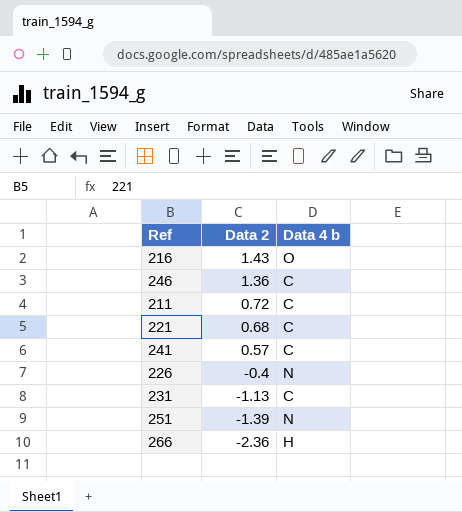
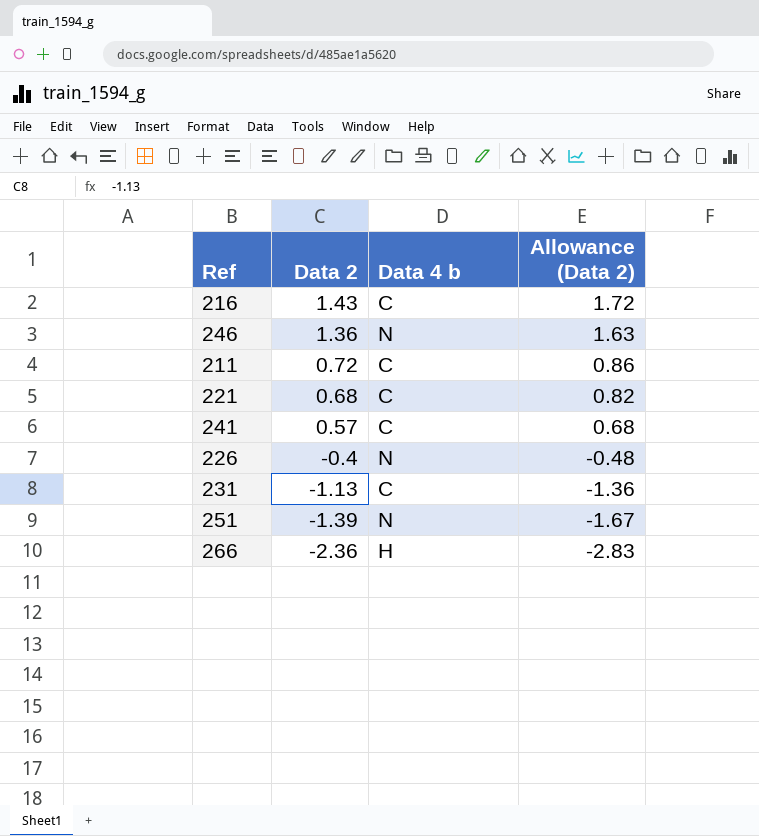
column Allowance (Data 2) | formula: none -> [Data 2] * 1.2
216 | Data 4 b: O -> C
246 | Data 4 b: C -> N

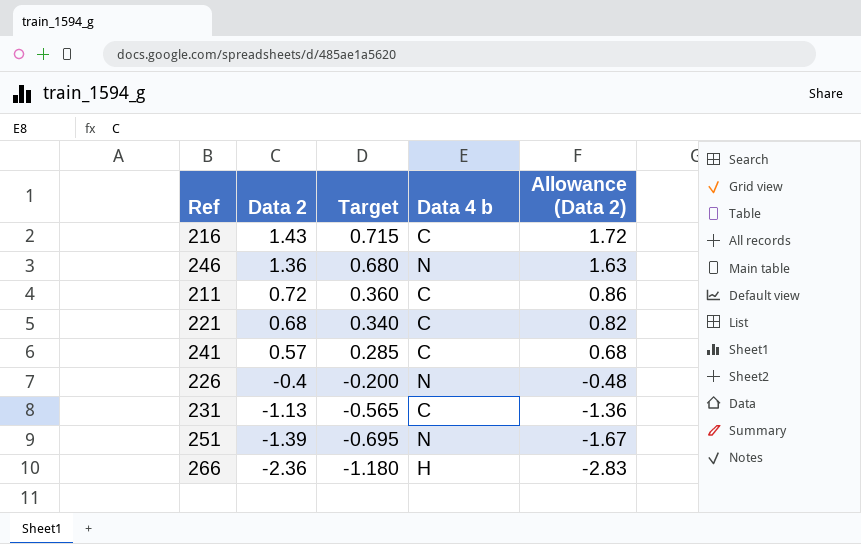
column Target | formula: none -> [Data 2] * 0.5

